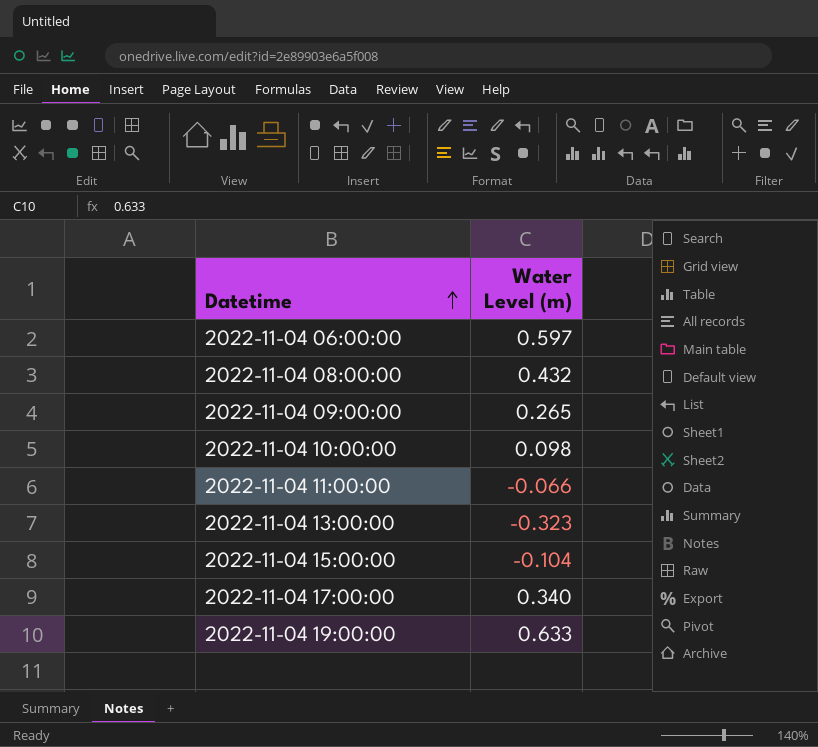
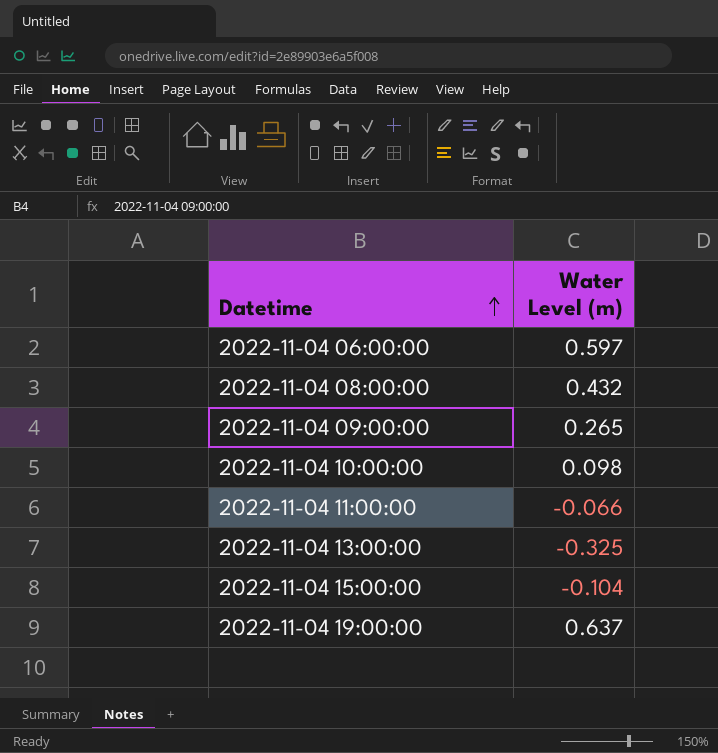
row 2022-11-04 17:00:00: 0.340 -> none
2022-11-04 13:00:00 | Water Level (m): -0.323 -> -0.325
2022-11-04 19:00:00 | Water Level (m): 0.633 -> 0.637

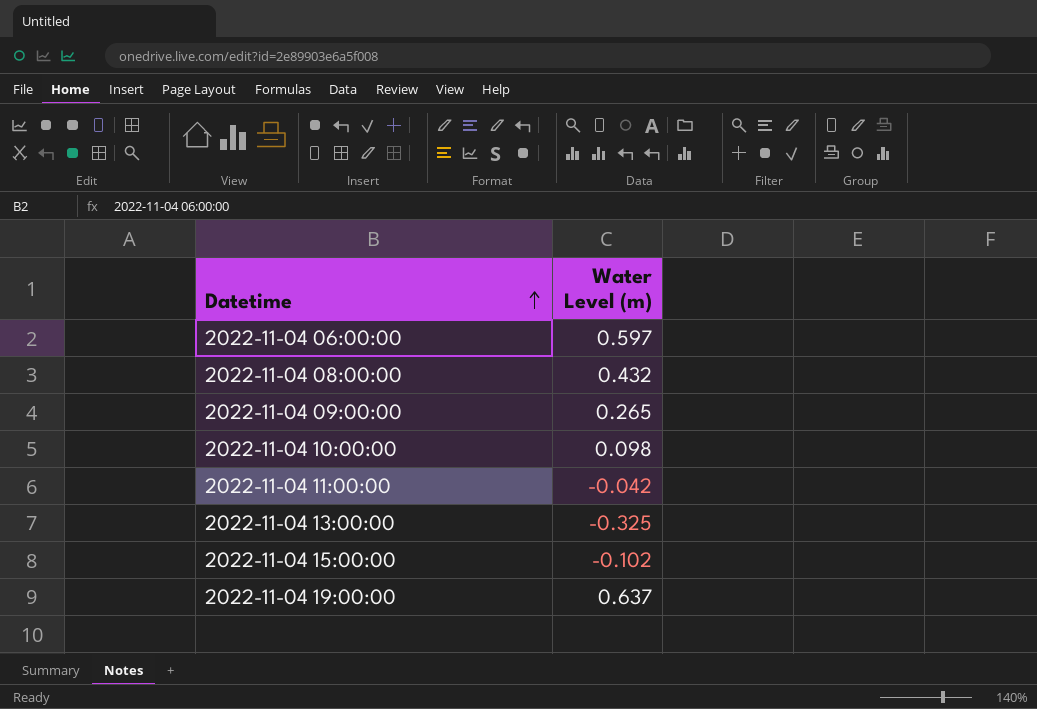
2022-11-04 11:00:00 | Water Level (m): -0.066 -> -0.042
2022-11-04 15:00:00 | Water Level (m): -0.104 -> -0.102

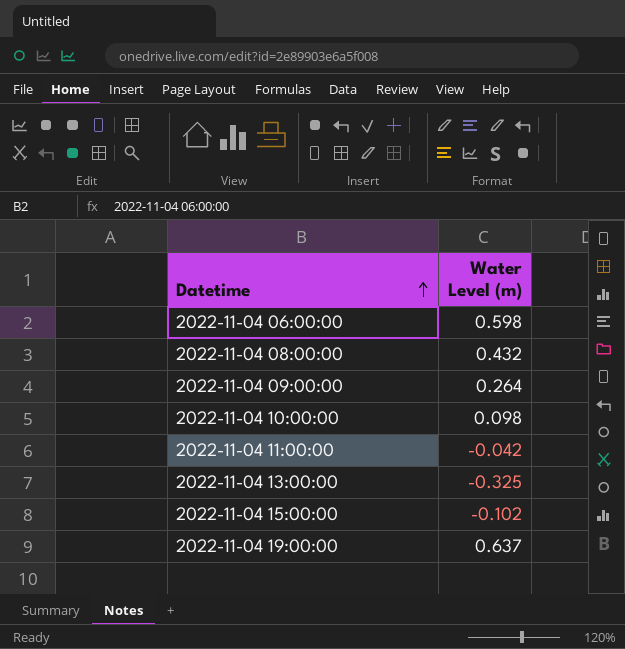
2022-11-04 06:00:00 | Water Level (m): 0.597 -> 0.598
2022-11-04 09:00:00 | Water Level (m): 0.265 -> 0.264

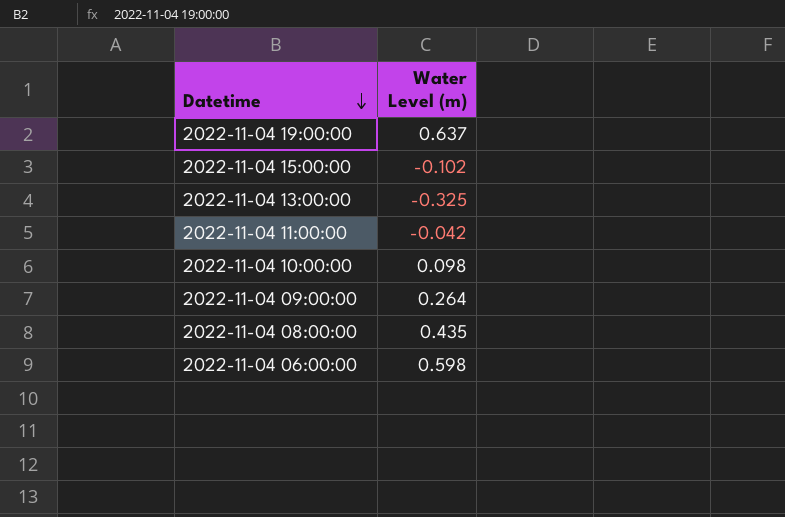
row order: Datetime ascending -> Datetime descending
2022-11-04 08:00:00 | Water Level (m): 0.432 -> 0.435

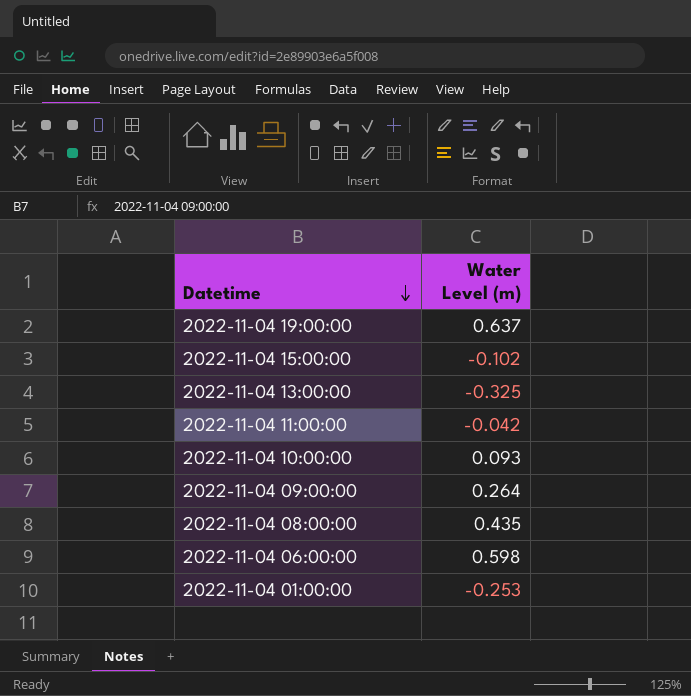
2022-11-04 10:00:00 | Water Level (m): 0.098 -> 0.093
row 2022-11-04 01:00:00: none -> -0.253

